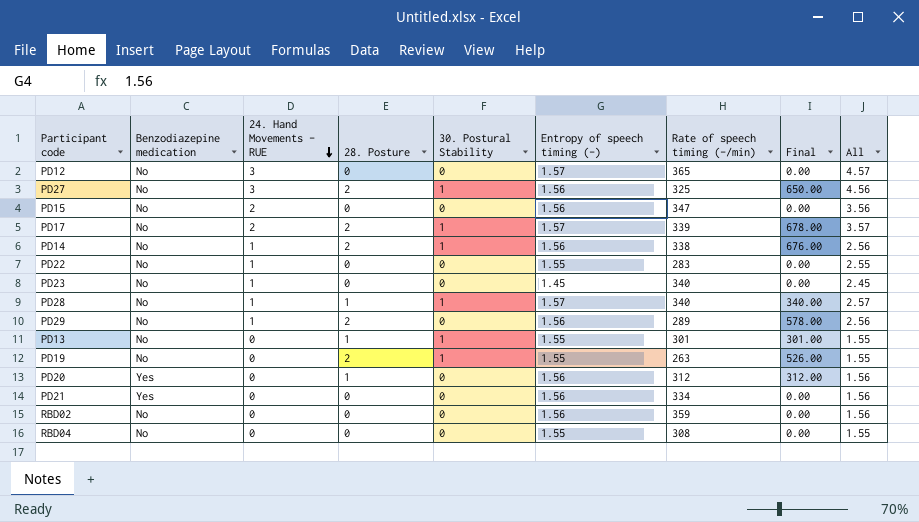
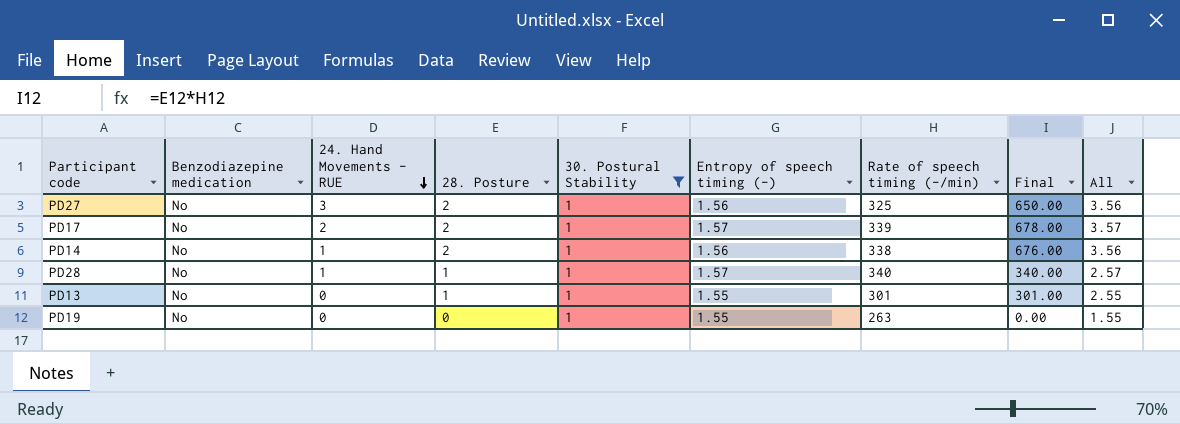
filter: none -> 30. Postural Stability = 1
column All | formula: [24. Hand Movements - RUE] + [Entropy of speech timing (-)] -> [28. Posture] + [Entropy of speech timing (-)]
PD19 | 28. Posture: 2 -> 0
PD19 | Final: 526.00 -> 0.00

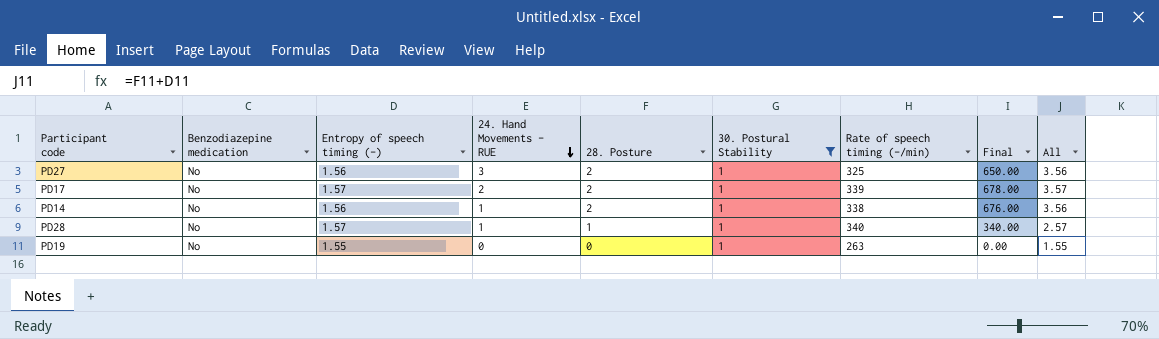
column Entropy of speech timing (-) | position: 6 -> 3
row PD13: No | 0 | 1 | 1 | 1.55 | 301 | 301.00 | 2.55 -> none

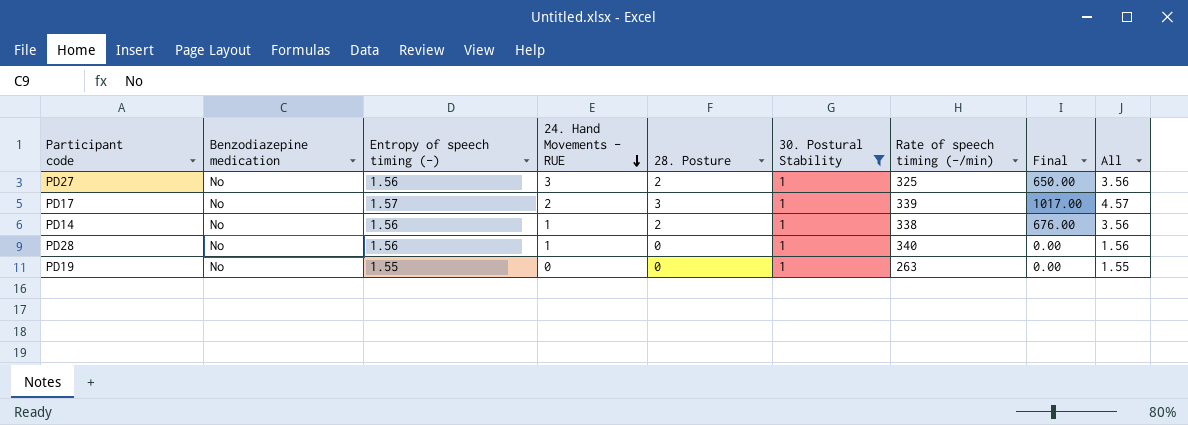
PD17 | 28. Posture: 2 -> 3
PD17 | Final: 678.00 -> 1017.00
PD17 | All: 3.57 -> 4.57
PD28 | Entropy of speech timing (-): 1.57 -> 1.56
PD28 | 28. Posture: 1 -> 0
PD28 | Final: 340.00 -> 0.00
PD28 | All: 2.57 -> 1.56

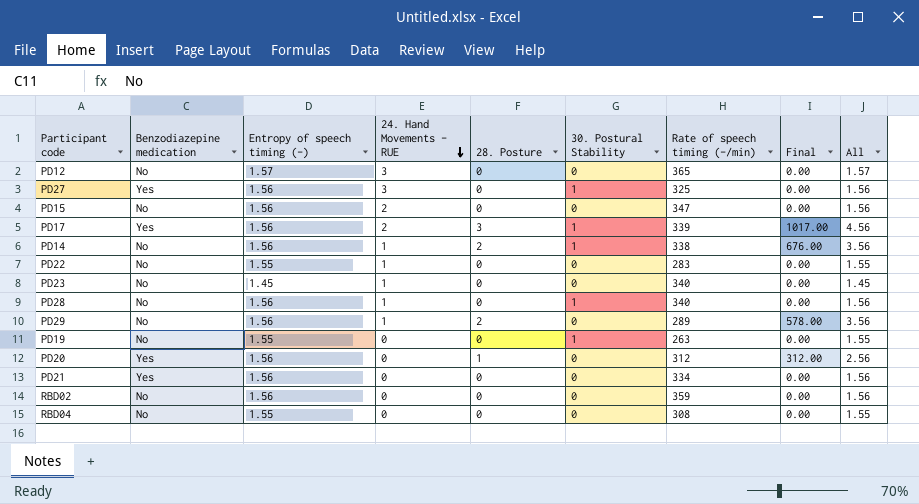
filter: 30. Postural Stability = 1 -> none
PD27 | Benzodiazepine medication: No -> Yes
PD27 | 28. Posture: 2 -> 0
PD27 | Final: 650.00 -> 0.00
PD27 | All: 3.56 -> 1.56
PD17 | Benzodiazepine medication: No -> Yes
PD17 | Entropy of speech timing (-): 1.57 -> 1.56
PD17 | All: 4.57 -> 4.56

